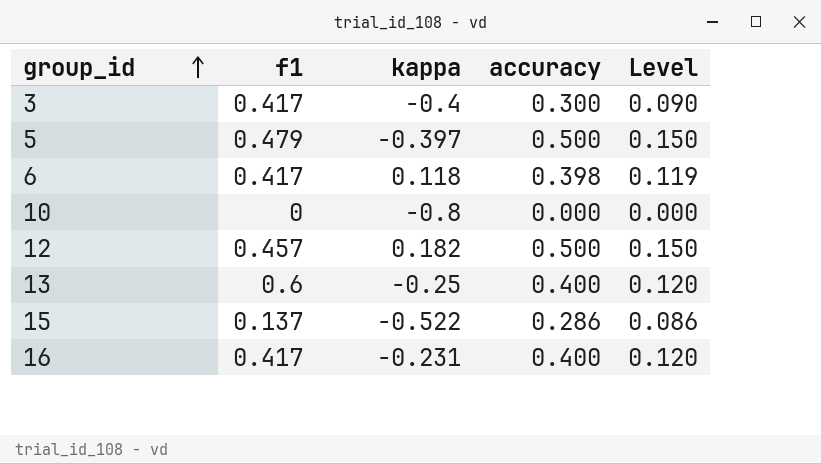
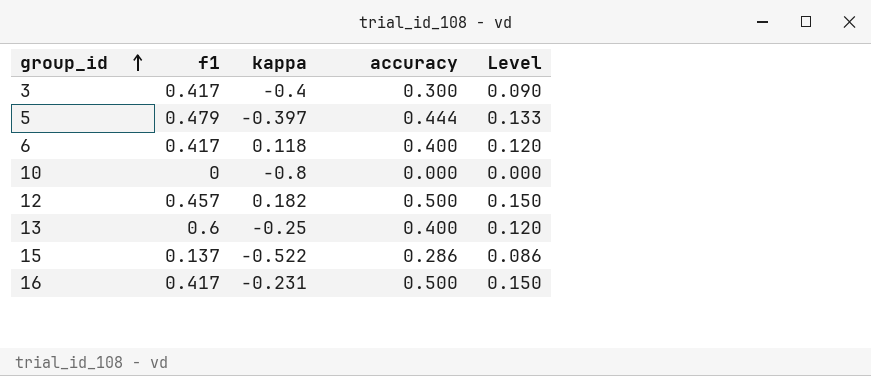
5 | accuracy: 0.500 -> 0.444
5 | Level: 0.150 -> 0.133
6 | accuracy: 0.398 -> 0.400
6 | Level: 0.119 -> 0.120
16 | accuracy: 0.400 -> 0.500
16 | Level: 0.120 -> 0.150

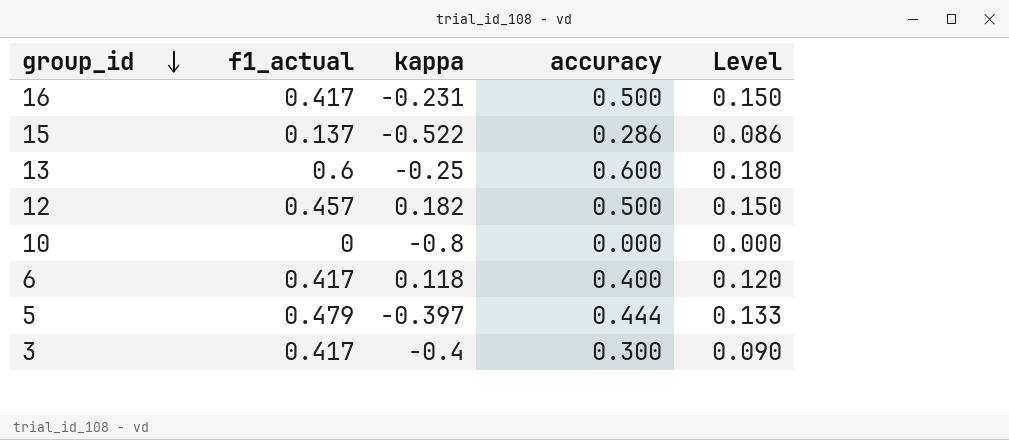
row order: group_id ascending -> group_id descending
column name: f1 -> f1_actual
13 | accuracy: 0.400 -> 0.600
13 | Level: 0.120 -> 0.180

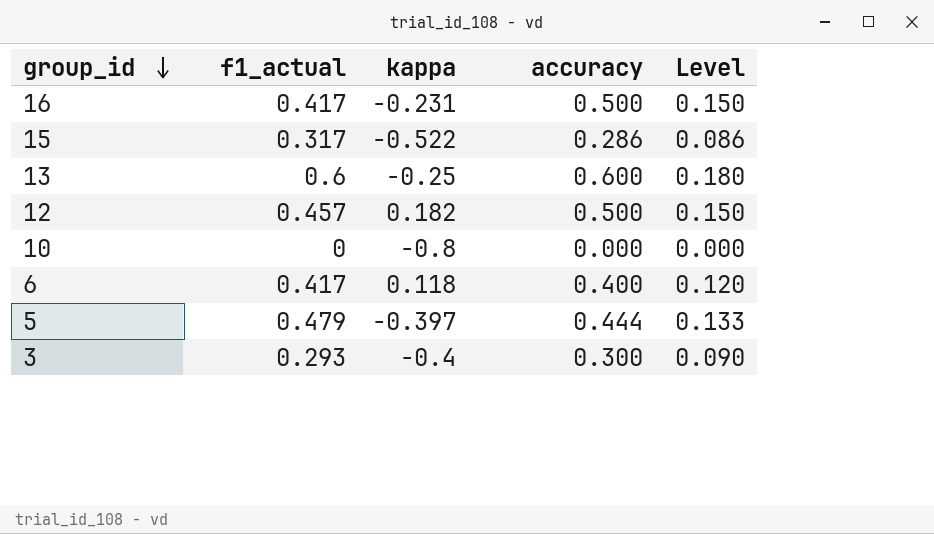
15 | f1_actual: 0.137 -> 0.317
3 | f1_actual: 0.417 -> 0.293

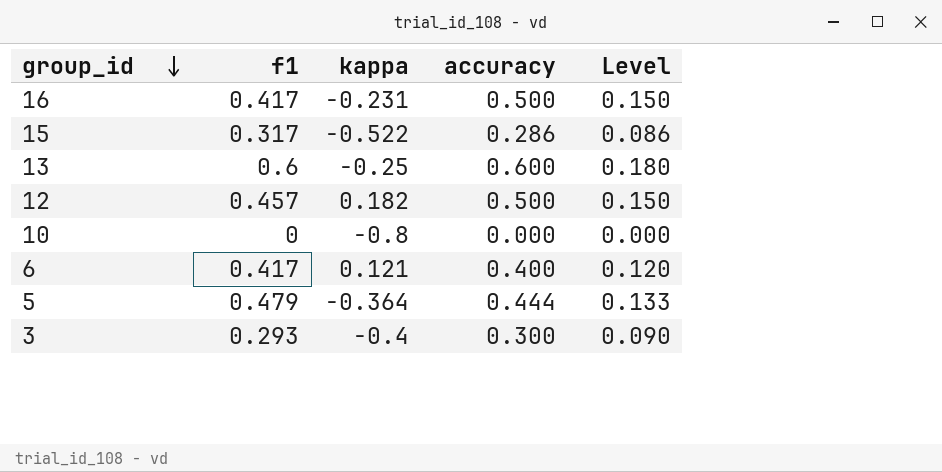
column name: f1_actual -> f1
6 | kappa: 0.118 -> 0.121
5 | kappa: -0.397 -> -0.364

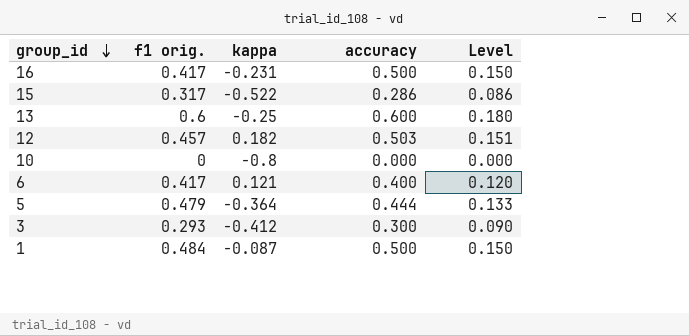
column name: f1 -> f1 orig.
12 | accuracy: 0.500 -> 0.503
12 | Level: 0.150 -> 0.151
3 | kappa: -0.4 -> -0.412
row 1: none -> 0.484 | -0.087 | 0.500 | 0.150

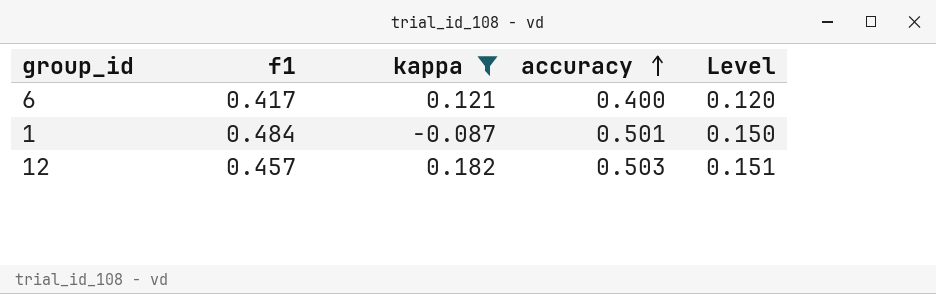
filter: none -> kappa >= -0.087
row order: group_id descending -> accuracy ascending
column name: f1 orig. -> f1
1 | accuracy: 0.500 -> 0.501

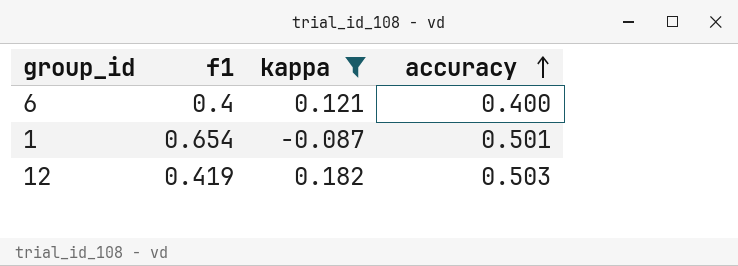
column Level | formula: [accuracy] * 0.3 -> none
6 | f1: 0.417 -> 0.4
1 | f1: 0.484 -> 0.654
12 | f1: 0.457 -> 0.419

